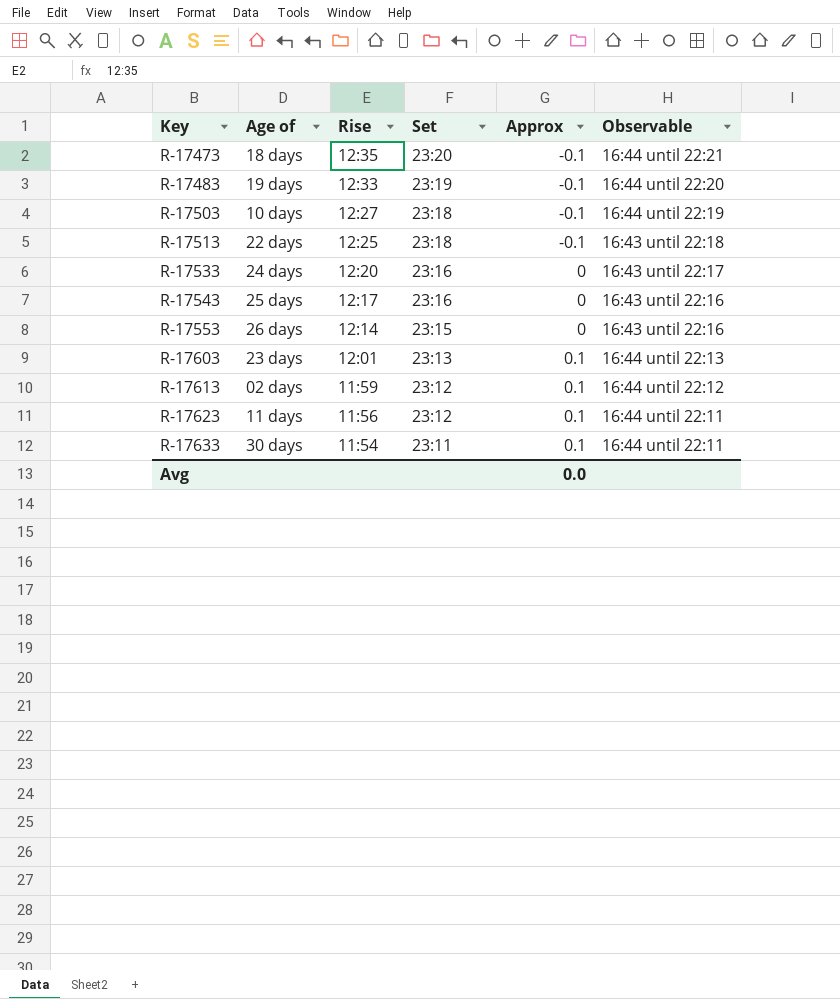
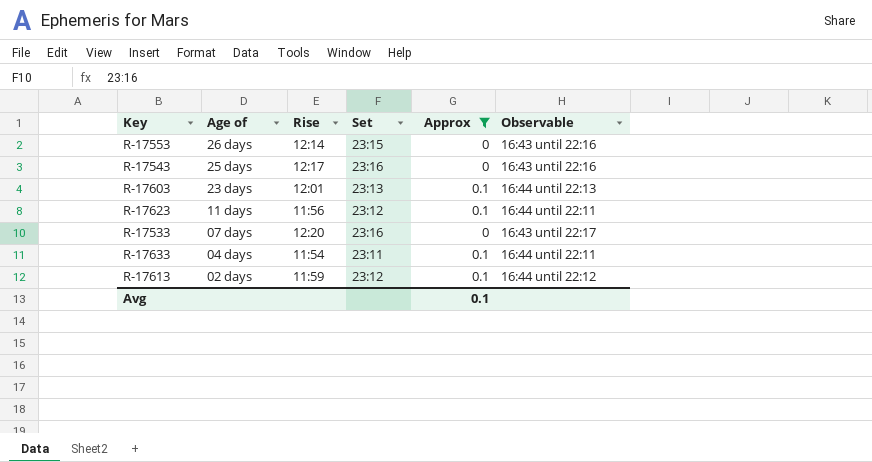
filter: none -> Approx != -0.1
row order: Key ascending -> Age of descending
R-17533 | Age of: 24 days -> 07 days
R-17633 | Age of: 30 days -> 04 days
Avg | Approx: 0.0 -> 0.1

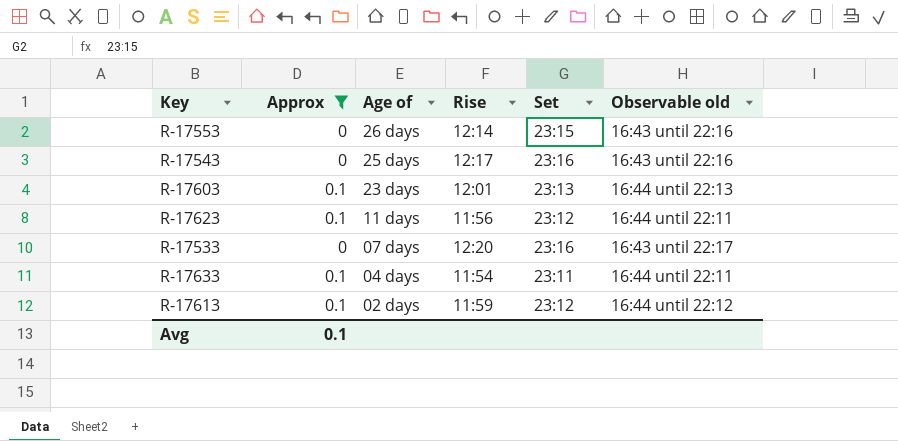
column Approx | position: 5 -> 2
column name: Observable -> Observable old

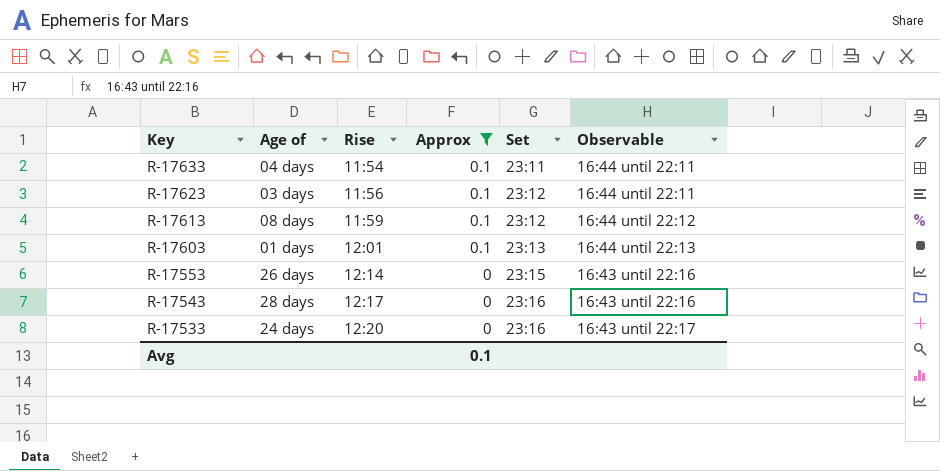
row order: Age of descending -> Key descending
column Approx | position: 2 -> 4
column name: Observable old -> Observable
R-17623 | Age of: 11 days -> 03 days
R-17613 | Age of: 02 days -> 08 days
R-17603 | Age of: 23 days -> 01 days
R-17543 | Age of: 25 days -> 28 days
R-17533 | Age of: 07 days -> 24 days

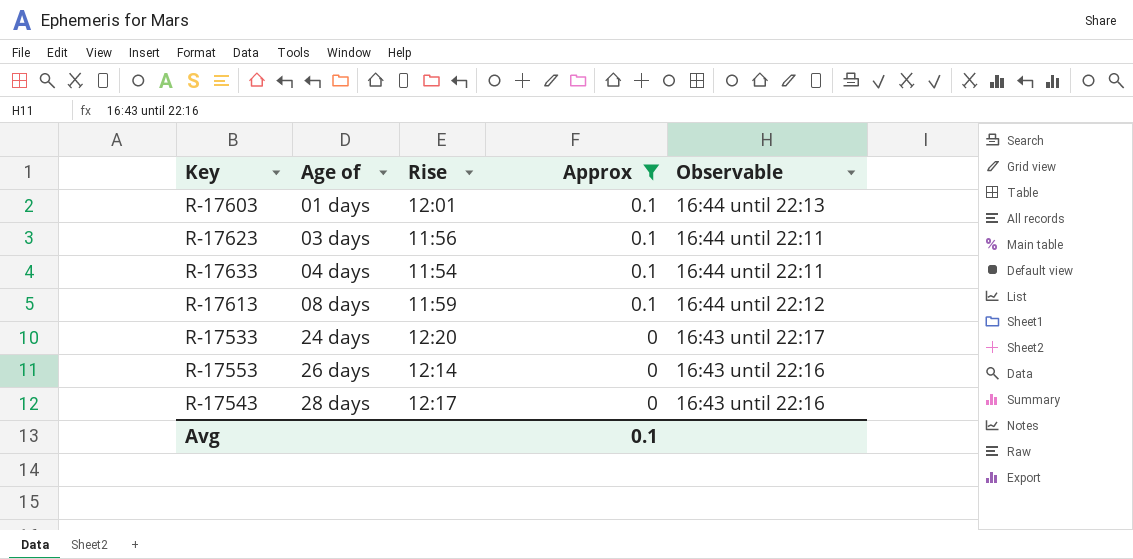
row order: Key descending -> Age of ascending
column Set | position: 5 -> none

